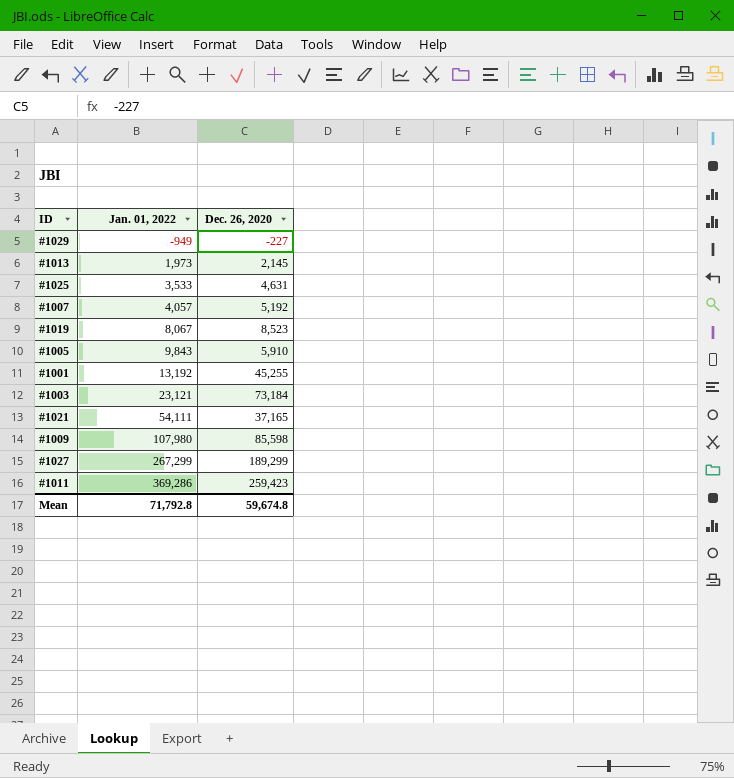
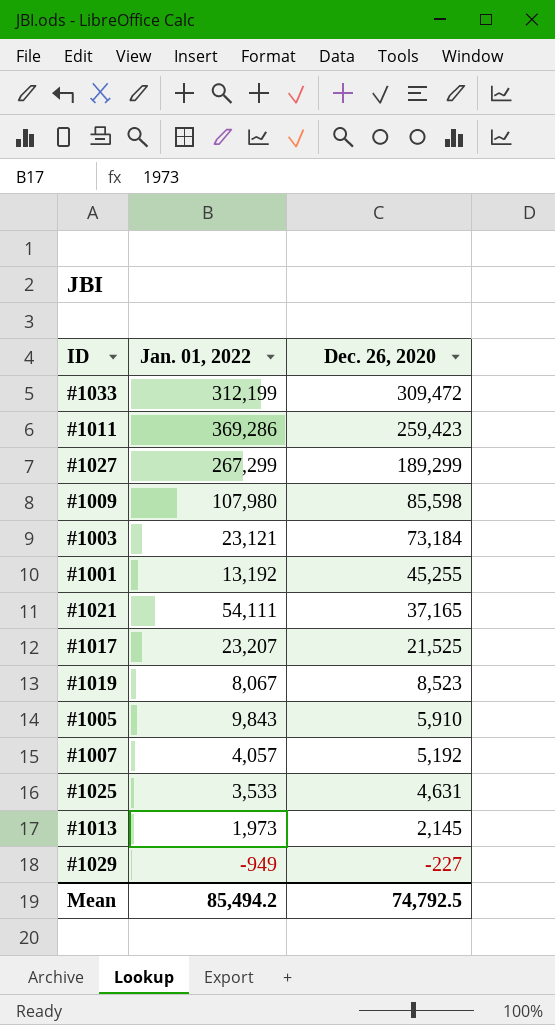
row order: Jan. 01, 2022 ascending -> Dec. 26, 2020 descending
row #1033: none -> 312,199 | 309,472
row #1017: none -> 23,207 | 21,525
Mean | Jan. 01, 2022: 71,792.8 -> 85,494.2
Mean | Dec. 26, 2020: 59,674.8 -> 74,792.5

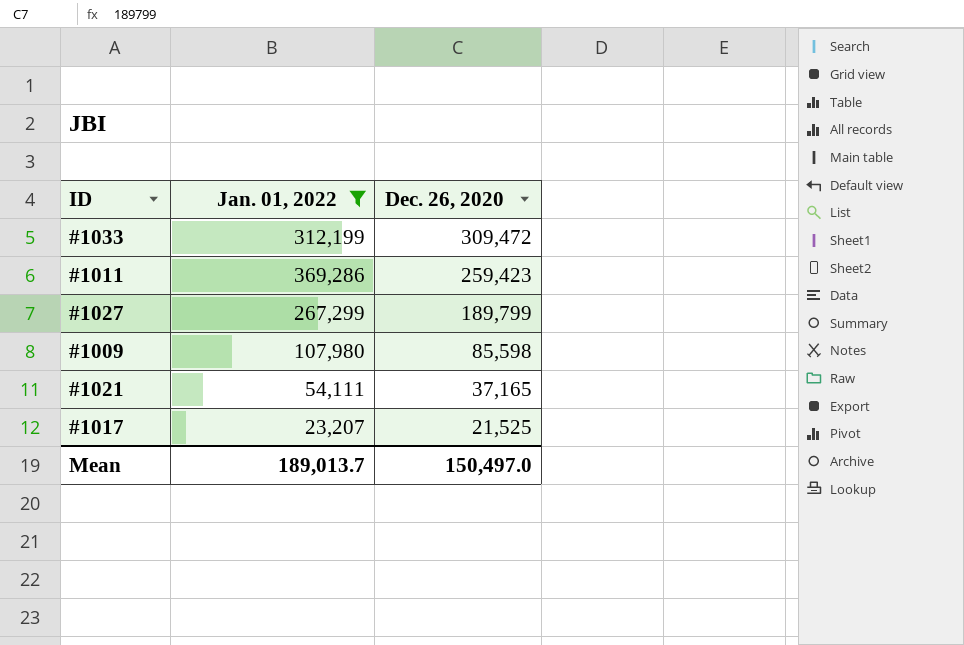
filter: none -> Jan. 01, 2022 >= 23,207
#1027 | Dec. 26, 2020: 189,299 -> 189,799
Mean | Jan. 01, 2022: 85,494.2 -> 189,013.7
Mean | Dec. 26, 2020: 74,792.5 -> 150,497.0

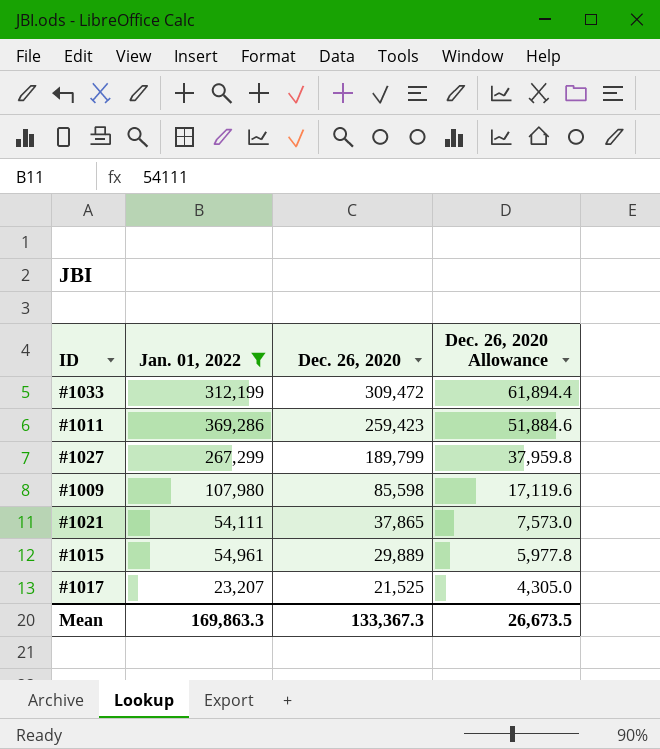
column Dec. 26, 2020 Allowance | formula: none -> [Dec. 26, 2020] * 0.2
#1021 | Dec. 26, 2020: 37,165 -> 37,865
row #1015: none -> 54,961 | 29,889 | 5,977.8
Mean | Jan. 01, 2022: 189,013.7 -> 169,863.3
Mean | Dec. 26, 2020: 150,497.0 -> 133,367.3

